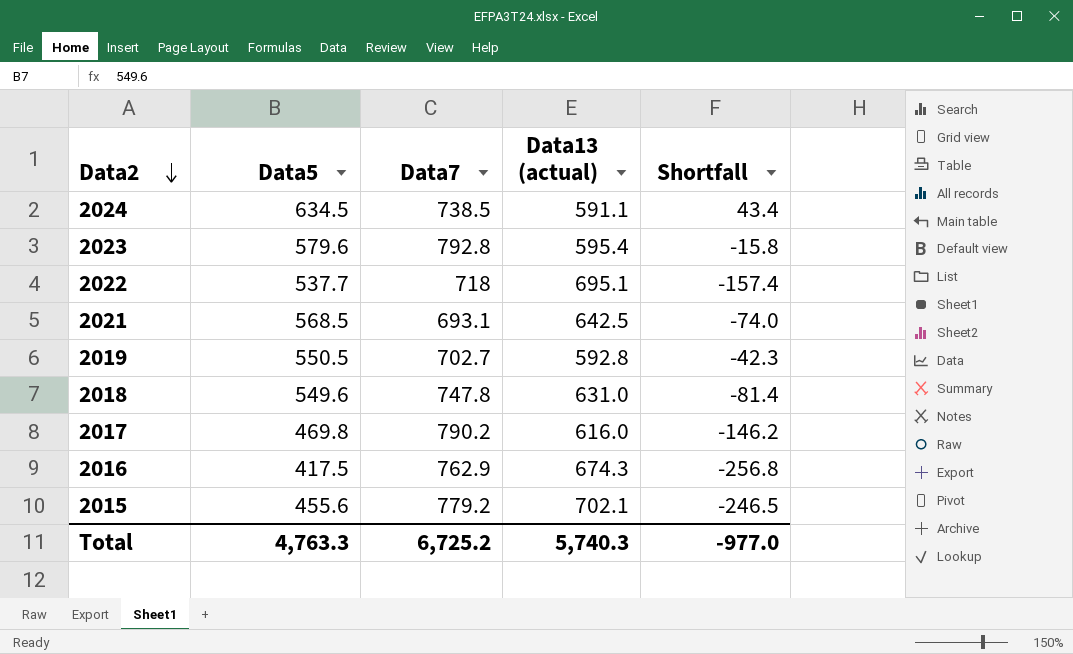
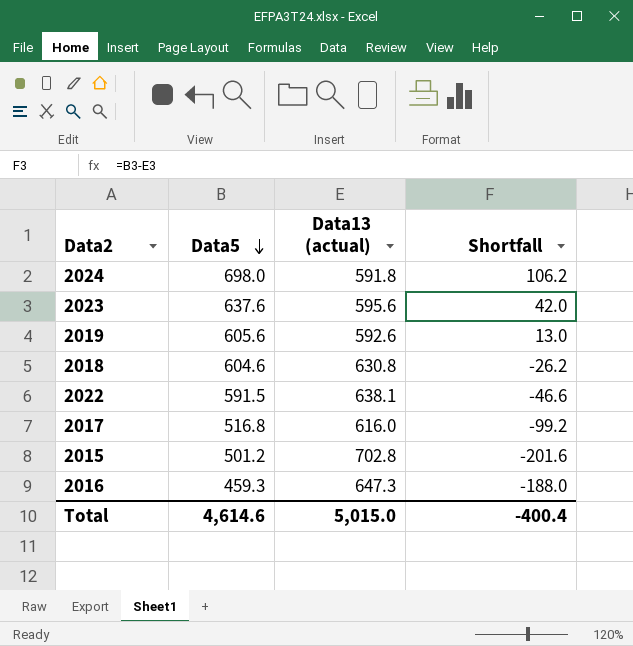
row order: Data2 descending -> Data5 descending
column Data7 | position: 3 -> none
row 2021: 568.5 | 693.1 | 642.5 | -74.0 -> none
2024 | Data5: 634.5 -> 698.0
2024 | Data13 (actual): 591.1 -> 591.8
2024 | Shortfall: 43.4 -> 106.2
2023 | Data5: 579.6 -> 637.6
2023 | Data13 (actual): 595.4 -> 595.6
2023 | Shortfall: -15.8 -> 42.0
2019 | Data5: 550.5 -> 605.6
2019 | Data13 (actual): 592.8 -> 592.6
2019 | Shortfall: -42.3 -> 13.0
2018 | Data5: 549.6 -> 604.6
2018 | Data13 (actual): 631.0 -> 630.8
2018 | Shortfall: -81.4 -> -26.2
2022 | Data5: 537.7 -> 591.5
2022 | Data13 (actual): 695.1 -> 638.1
2022 | Shortfall: -157.4 -> -46.6
2017 | Data5: 469.8 -> 516.8
2017 | Shortfall: -146.2 -> -99.2
2015 | Data5: 455.6 -> 501.2
2015 | Data13 (actual): 702.1 -> 702.8
2015 | Shortfall: -246.5 -> -201.6
2016 | Data5: 417.5 -> 459.3
2016 | Data13 (actual): 674.3 -> 647.3
2016 | Shortfall: -256.8 -> -188.0
Total | Data5: 4,763.3 -> 4,614.6
Total | Data13 (actual): 5,740.3 -> 5,015.0
Total | Shortfall: -977.0 -> -400.4

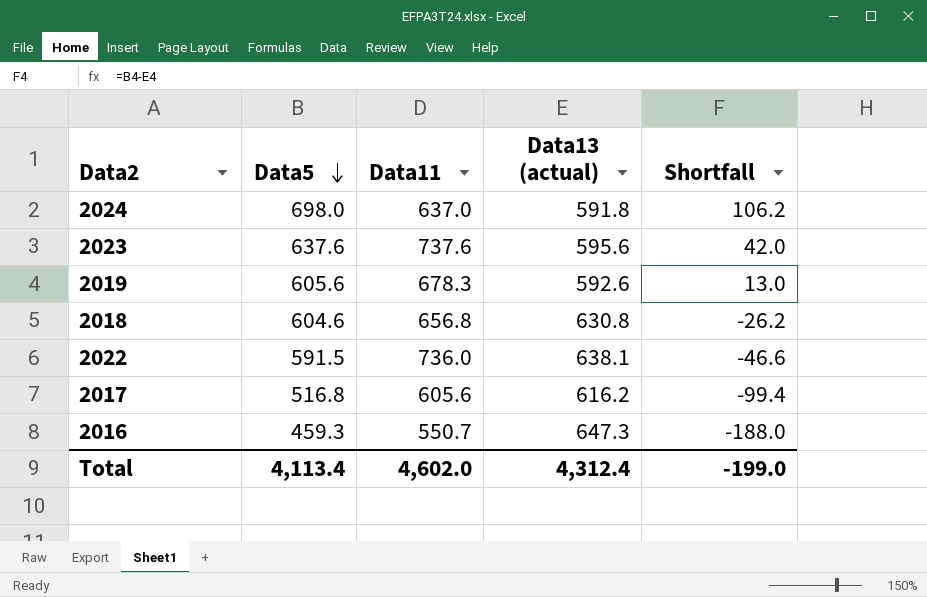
column Data11 | position: none -> 3
row 2015: 501.2 | 702.8 | -201.6 -> none
2017 | Data13 (actual): 616.0 -> 616.2
2017 | Shortfall: -99.2 -> -99.4
Total | Data5: 4,614.6 -> 4,113.4
Total | Data13 (actual): 5,015.0 -> 4,312.4
Total | Shortfall: -400.4 -> -199.0

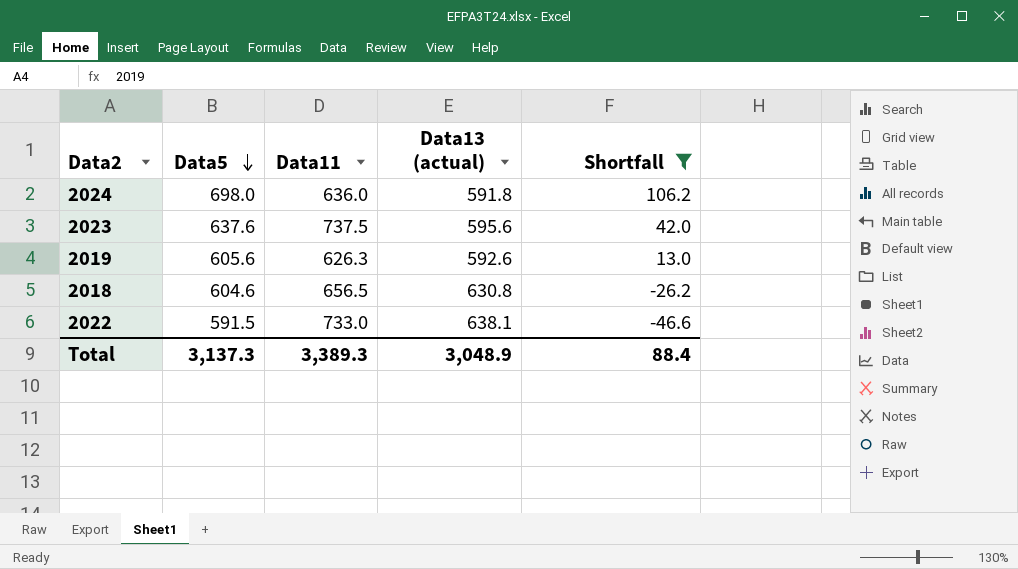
filter: none -> Shortfall >= -46.6
2024 | Data11: 637.0 -> 636.0
2023 | Data11: 737.6 -> 737.5
2019 | Data11: 678.3 -> 626.3
2018 | Data11: 656.8 -> 656.5
2022 | Data11: 736.0 -> 733.0
Total | Data5: 4,113.4 -> 3,137.3
Total | Data11: 4,602.0 -> 3,389.3
Total | Data13 (actual): 4,312.4 -> 3,048.9
Total | Shortfall: -199.0 -> 88.4

